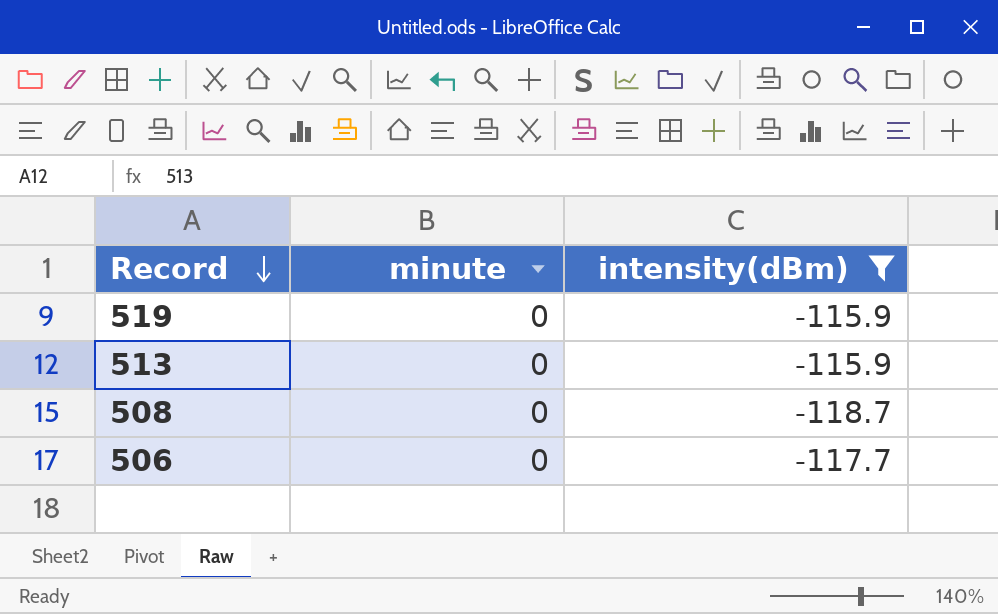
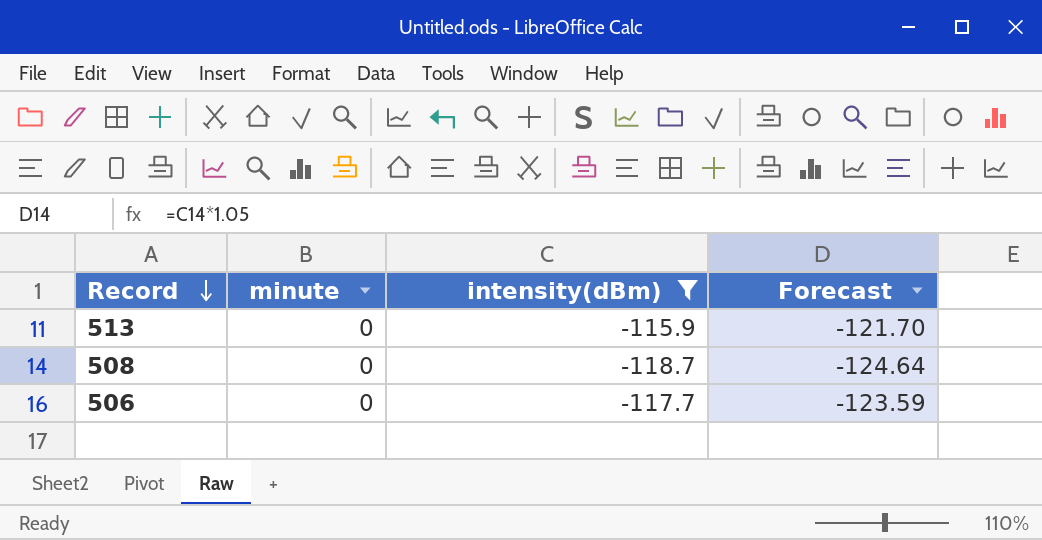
column Forecast | formula: none -> [intensity(dBm)] * 1.05
row 519: 0 | -115.9 -> none

